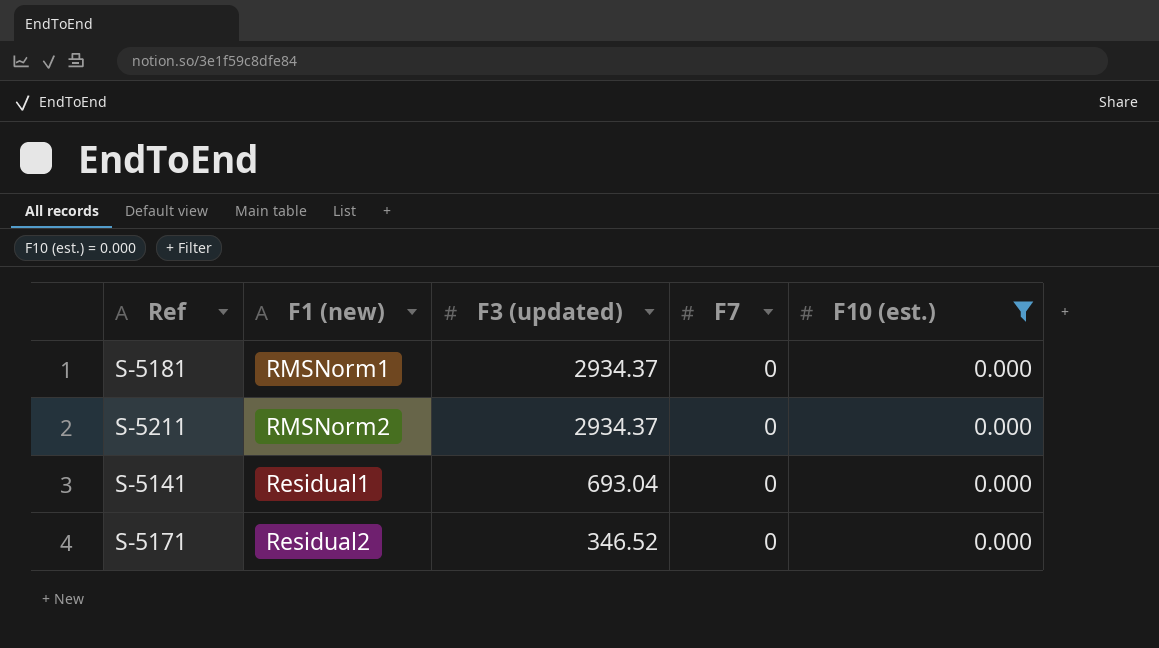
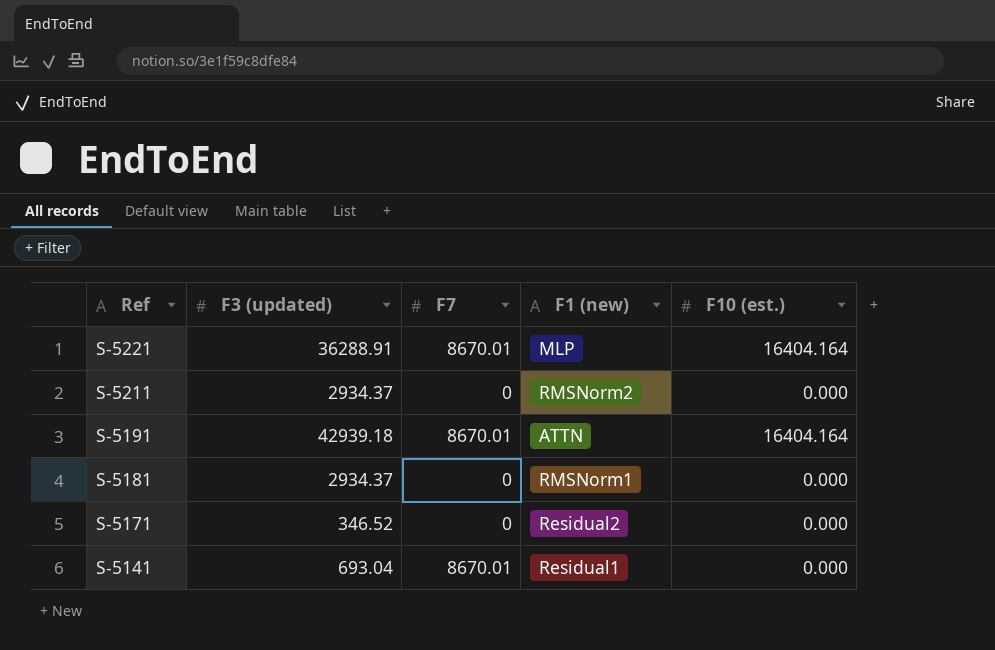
filter: F10 (est.) = 0.000 -> none
row order: F3 (updated) descending -> Ref descending
column F1 (new) | position: 2 -> 4
S-5141 | F7: 0 -> 8670.01

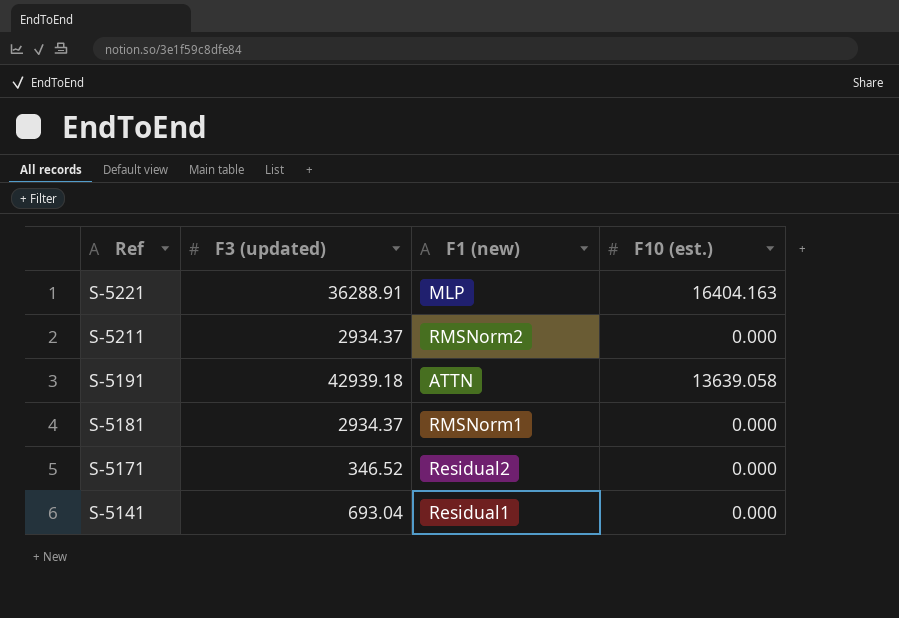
column F7 | position: 3 -> none
S-5221 | F10 (est.): 16404.164 -> 16404.163
S-5191 | F10 (est.): 16404.164 -> 13639.058

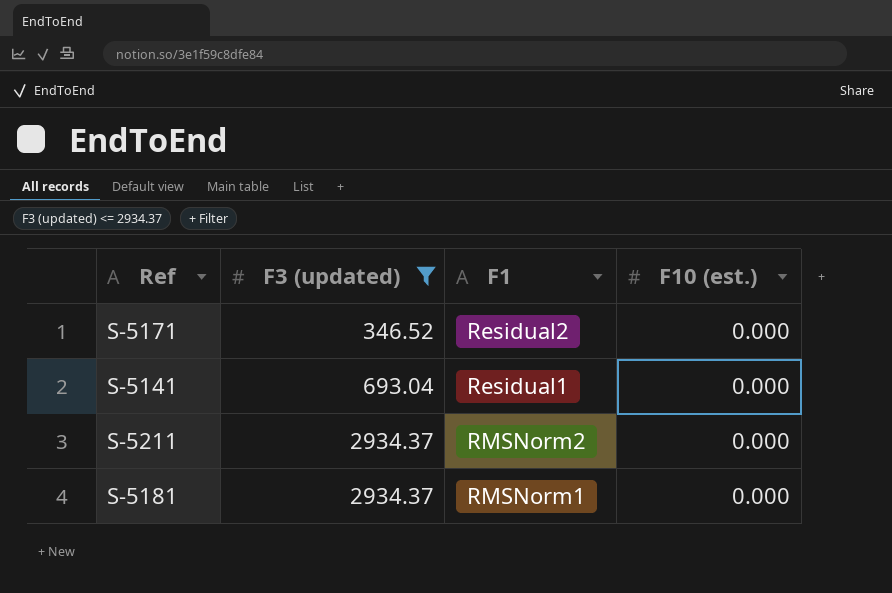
filter: none -> F3 (updated) <= 2934.37
row order: Ref descending -> F3 (updated) ascending
column name: F1 (new) -> F1

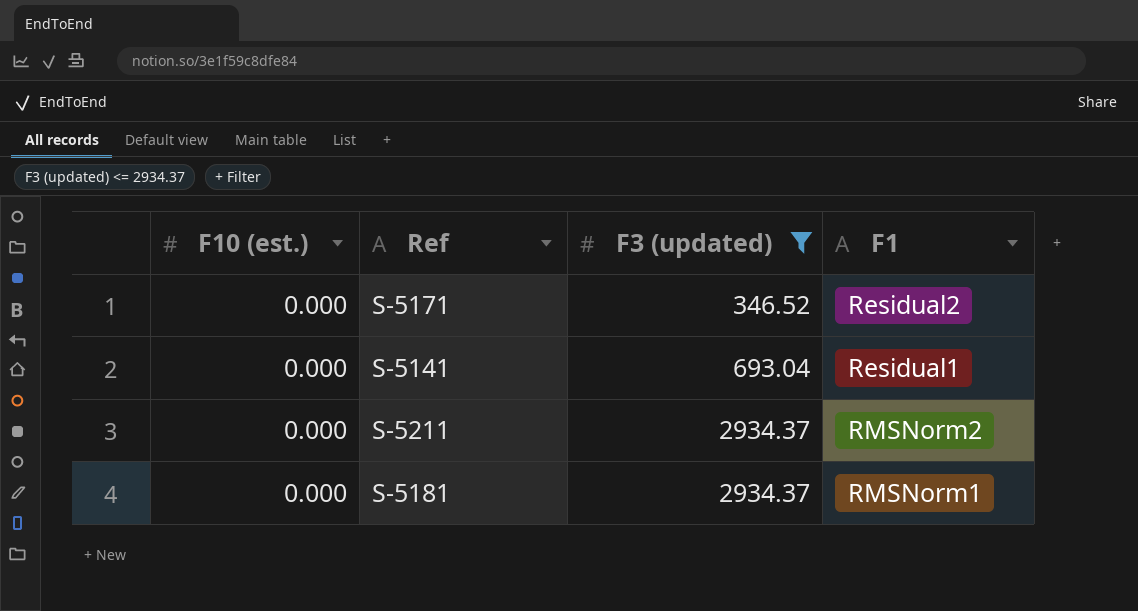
column F10 (est.) | position: 4 -> 1

